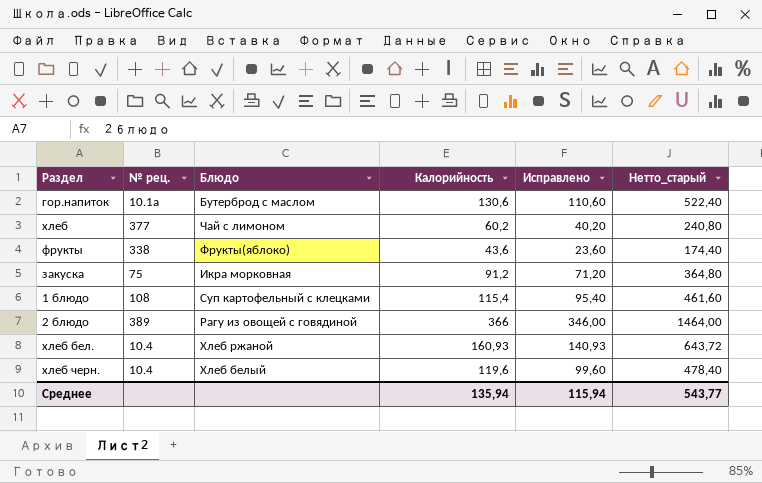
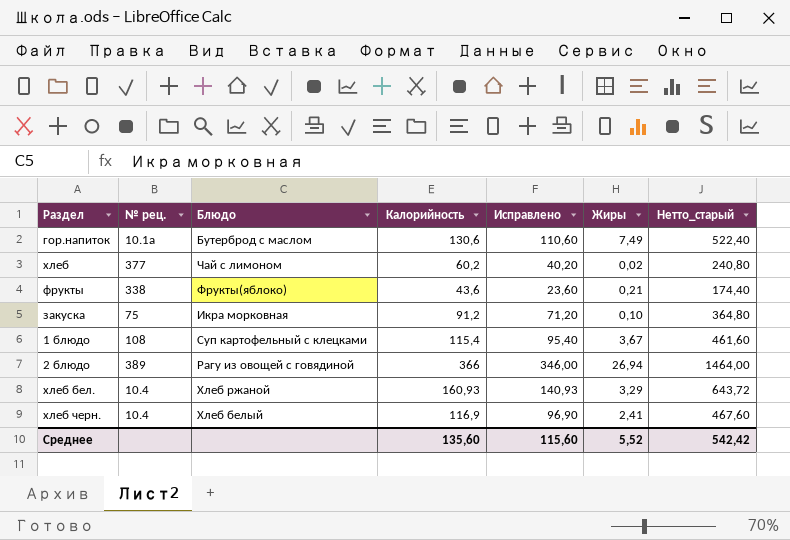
column Жиры | position: none -> 6
хлеб черн. | Калорийность: 119,6 -> 116,9
хлеб черн. | Исправлено: 99,60 -> 96,90
хлеб черн. | Нетто_старый: 478,40 -> 467,60
Среднее | Калорийность: 135,94 -> 135,60
Среднее | Исправлено: 115,94 -> 115,60
Среднее | Нетто_старый: 543,77 -> 542,42

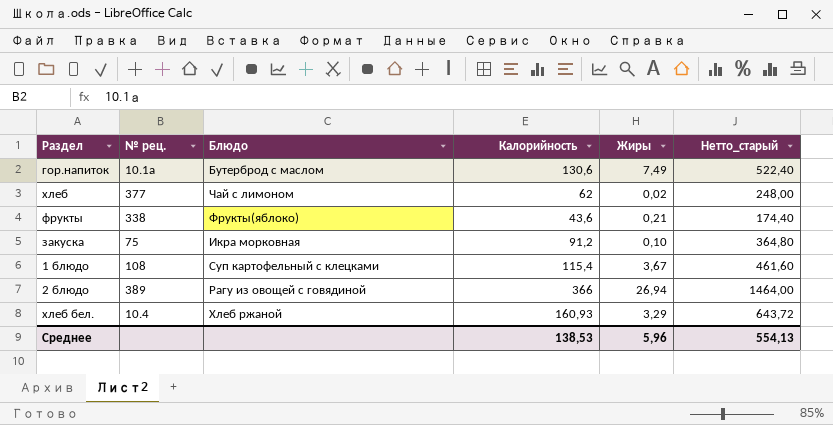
column Исправлено | formula: [Калорийность] - 20 -> none
row хлеб черн.: 10.4 | Хлеб белый | 116,9 | 96,90 | 2,41 | 467,60 -> none
хлеб | Калорийность: 60,2 -> 62
хлеб | Нетто_старый: 240,80 -> 248,00
Среднее | Калорийность: 135,60 -> 138,53
Среднее | Жиры: 5,52 -> 5,96
Среднее | Нетто_старый: 542,42 -> 554,13

